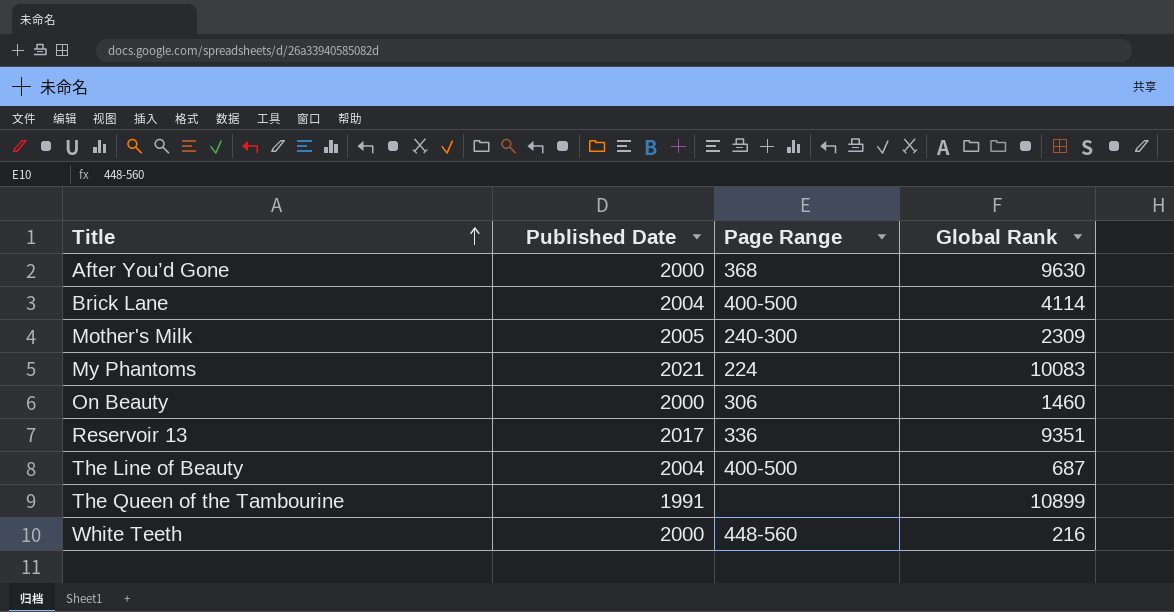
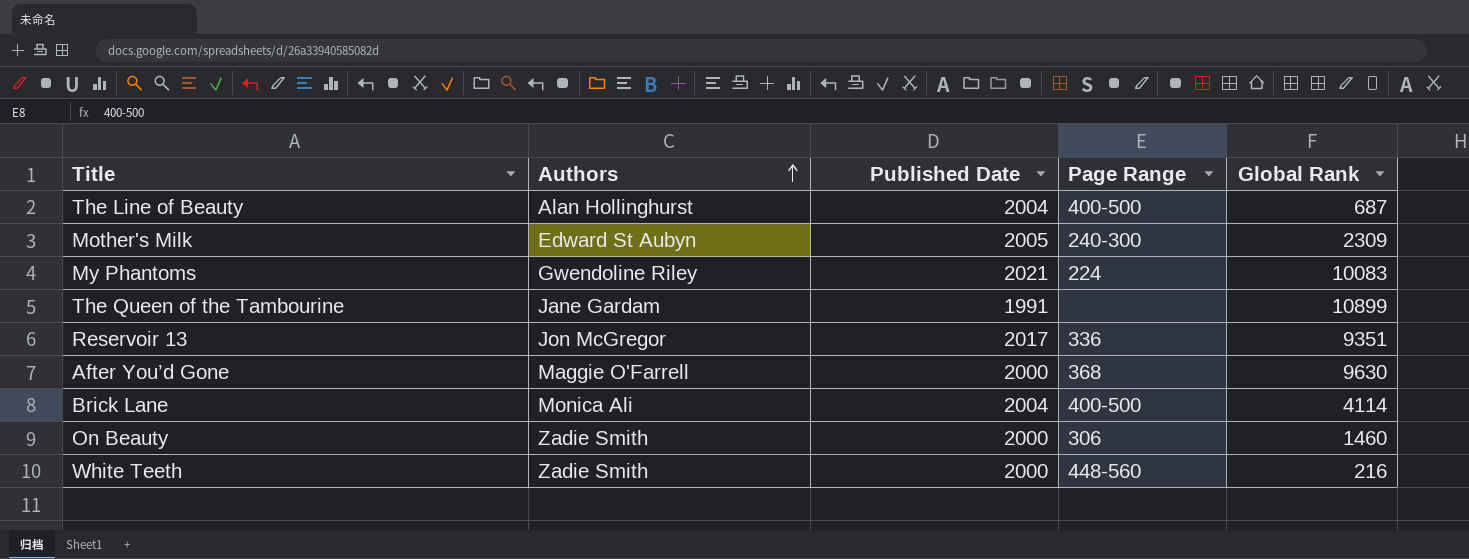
row order: Title ascending -> Authors ascending
column Authors | position: none -> 2

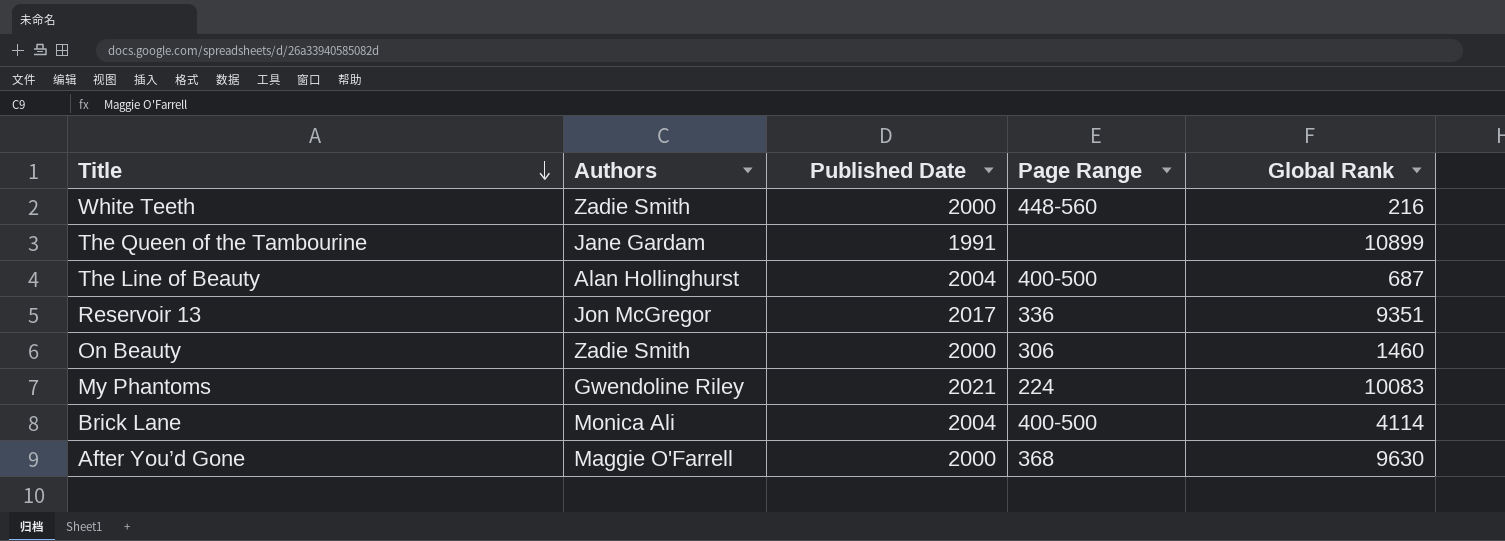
row order: Authors ascending -> Title descending
row Mother's Milk: Edward St Aubyn | 2005 | 240-300 | 2309 -> none

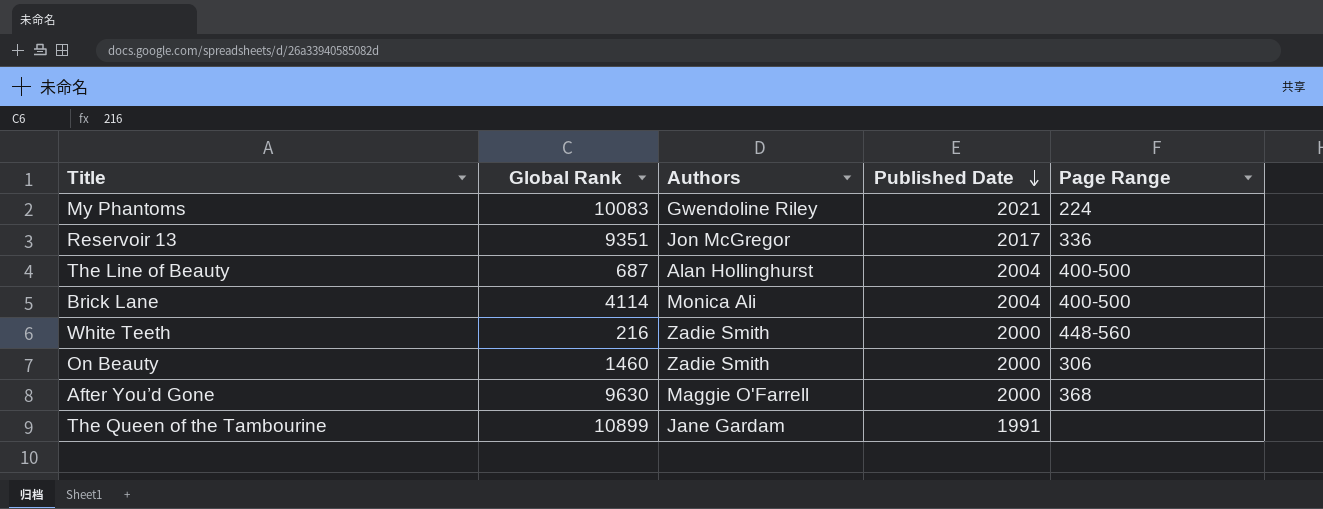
row order: Title descending -> Published Date descending
column Global Rank | position: 5 -> 2

